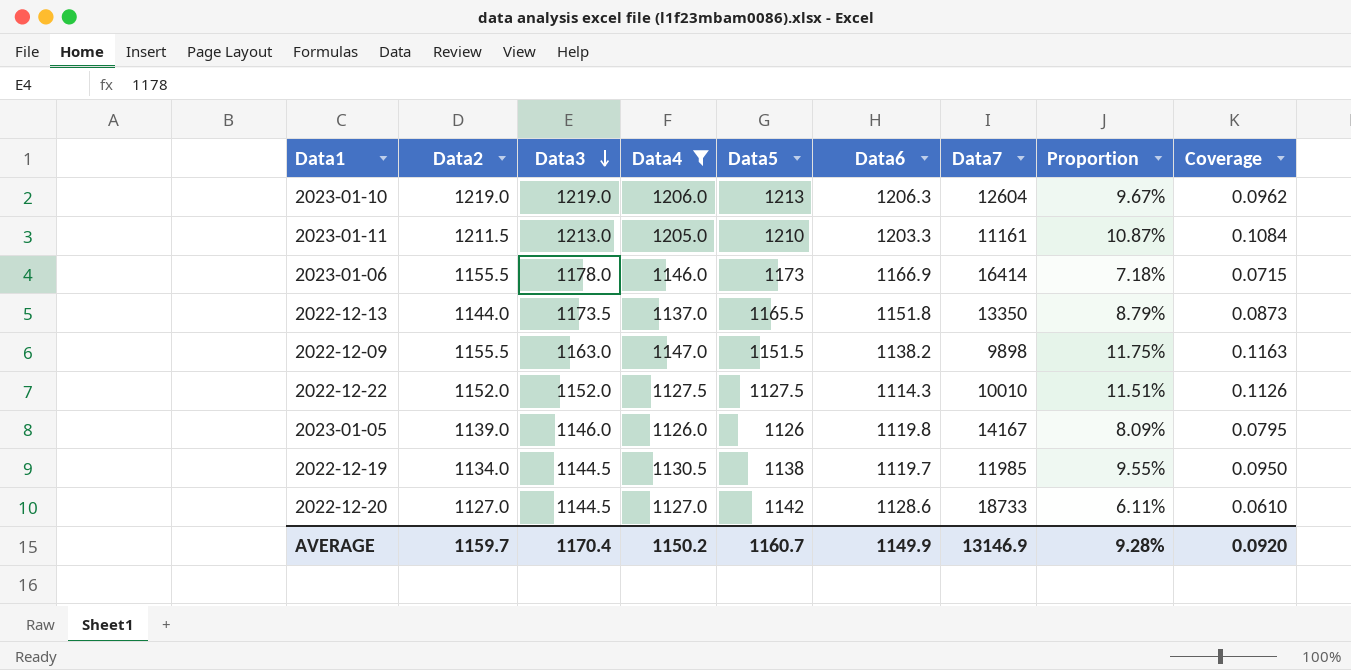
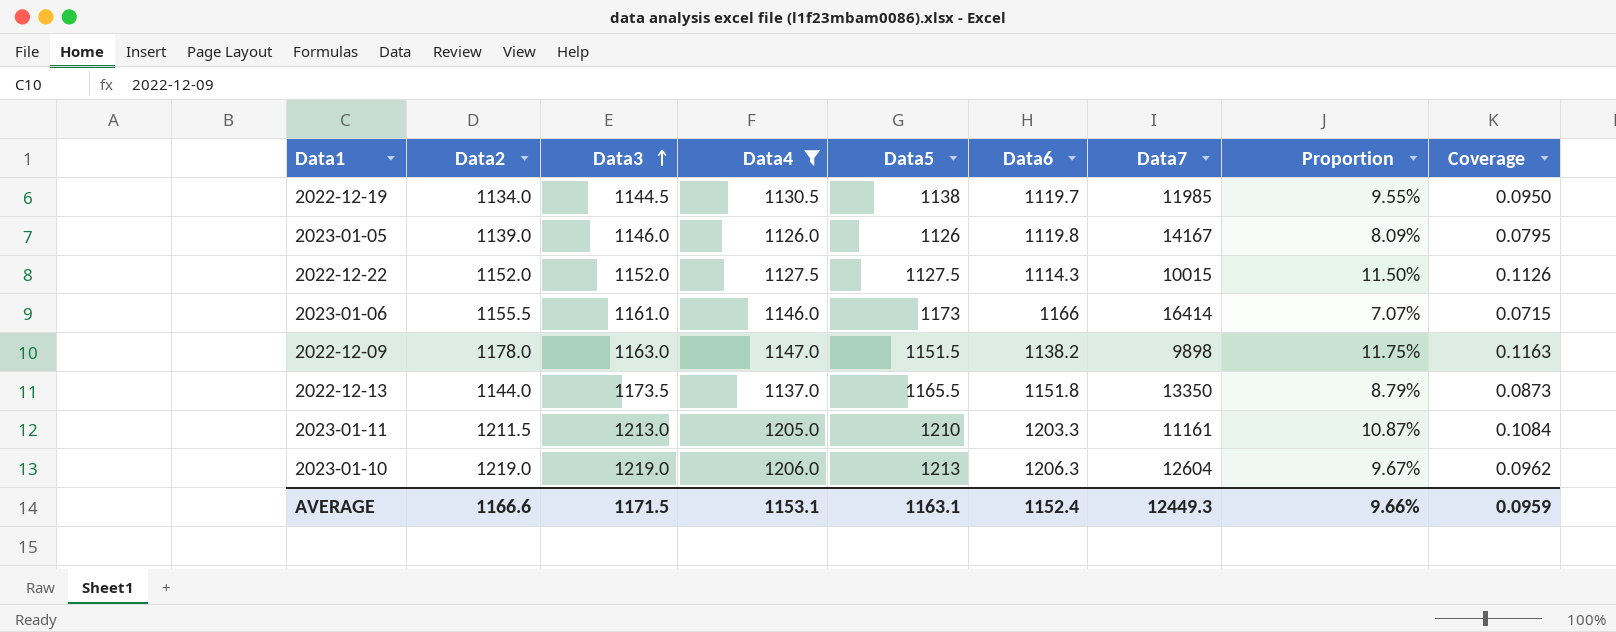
row order: Data3 descending -> Data3 ascending
row 2022-12-20: 1127.0 | 1144.5 | 1127.0 | 1142 | 1128.6 | 18733 | 6.11% | 0.0610 -> none
2022-12-22 | Data7: 10010 -> 10015
2022-12-22 | Proportion: 11.51% -> 11.50%
2023-01-06 | Data3: 1178.0 -> 1161.0
2023-01-06 | Data6: 1166.9 -> 1166
2023-01-06 | Proportion: 7.18% -> 7.07%
2022-12-09 | Data2: 1155.5 -> 1178.0
AVERAGE | Data2: 1159.7 -> 1166.6
AVERAGE | Data3: 1170.4 -> 1171.5
AVERAGE | Data4: 1150.2 -> 1153.1
AVERAGE | Data5: 1160.7 -> 1163.1
AVERAGE | Data6: 1149.9 -> 1152.4
AVERAGE | Data7: 13146.9 -> 12449.3
AVERAGE | Proportion: 9.28% -> 9.66%
AVERAGE | Coverage: 0.0920 -> 0.0959

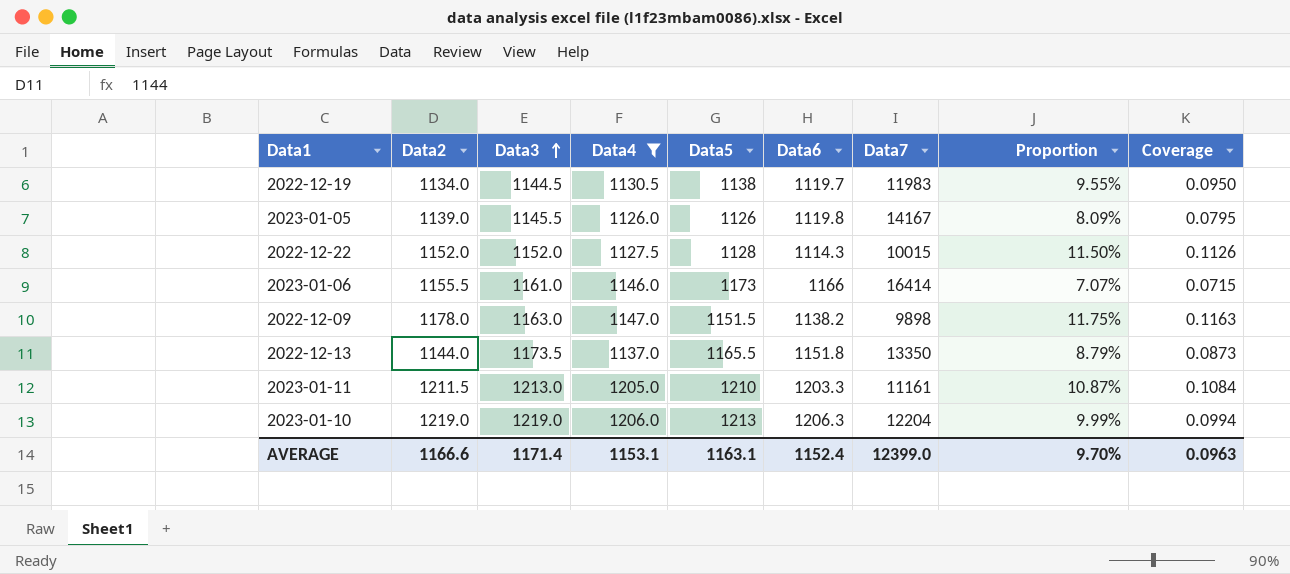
2022-12-19 | Data7: 11985 -> 11983
2023-01-05 | Data3: 1146.0 -> 1145.5
2022-12-22 | Data5: 1127.5 -> 1128
2023-01-10 | Data7: 12604 -> 12204
2023-01-10 | Proportion: 9.67% -> 9.99%
2023-01-10 | Coverage: 0.0962 -> 0.0994
AVERAGE | Data3: 1171.5 -> 1171.4
AVERAGE | Data7: 12449.3 -> 12399.0
AVERAGE | Proportion: 9.66% -> 9.70%
AVERAGE | Coverage: 0.0959 -> 0.0963

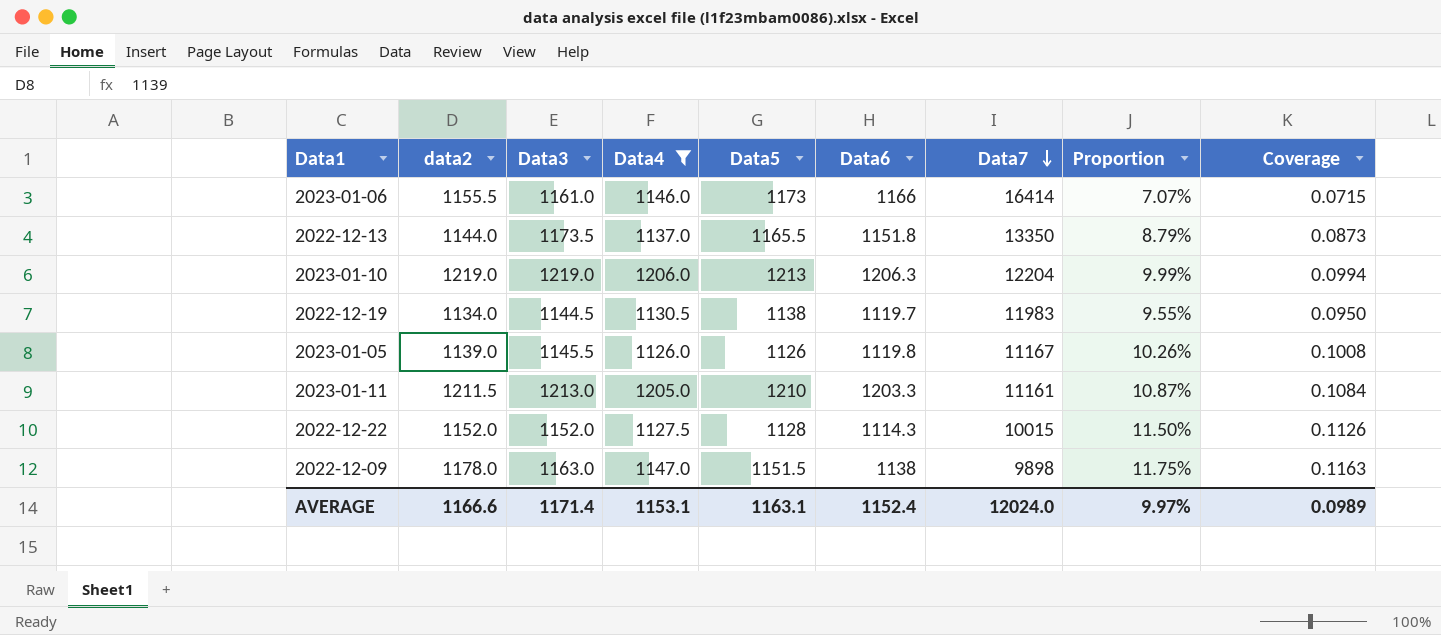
row order: Data3 ascending -> Data7 descending
column name: Data2 -> data2
2023-01-05 | Data7: 14167 -> 11167
2023-01-05 | Proportion: 8.09% -> 10.26%
2023-01-05 | Coverage: 0.0795 -> 0.1008
2022-12-09 | Data6: 1138.2 -> 1138
AVERAGE | Data7: 12399.0 -> 12024.0
AVERAGE | Proportion: 9.70% -> 9.97%
AVERAGE | Coverage: 0.0963 -> 0.0989

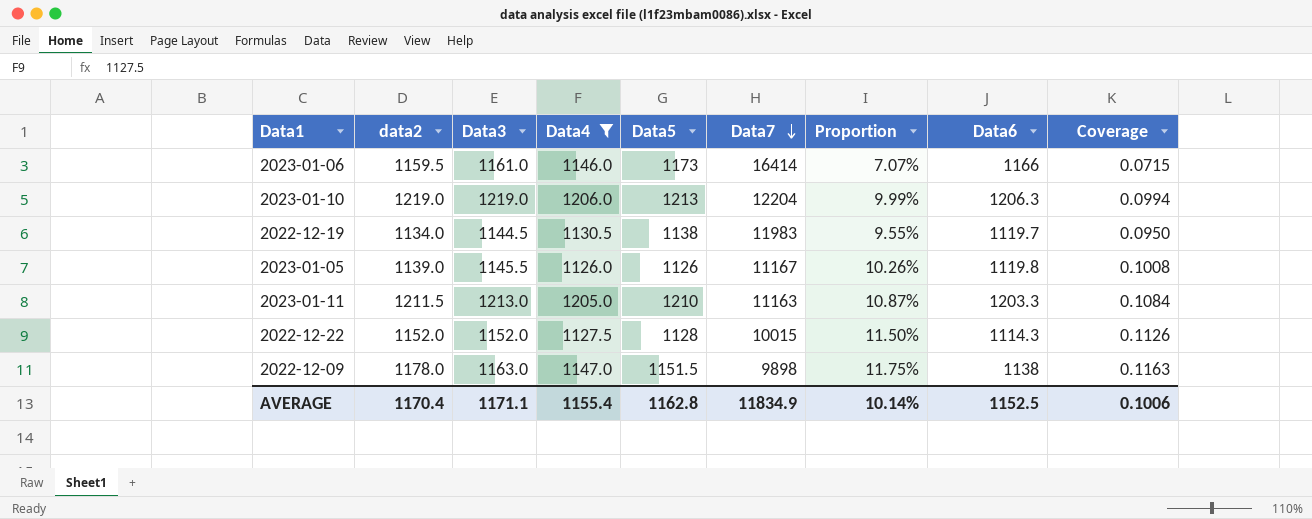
column Data6 | position: 6 -> 8
row 2022-12-13: 1144.0 | 1173.5 | 1137.0 | 1165.5 | 1151.8 | 13350 | 8.79% | 0.0873 -> none
2023-01-06 | data2: 1155.5 -> 1159.5
2023-01-11 | Data7: 11161 -> 11163
AVERAGE | data2: 1166.6 -> 1170.4
AVERAGE | Data3: 1171.4 -> 1171.1
AVERAGE | Data4: 1153.1 -> 1155.4
AVERAGE | Data5: 1163.1 -> 1162.8
AVERAGE | Data7: 12024.0 -> 11834.9
AVERAGE | Proportion: 9.97% -> 10.14%
AVERAGE | Data6: 1152.4 -> 1152.5
AVERAGE | Coverage: 0.0989 -> 0.1006

